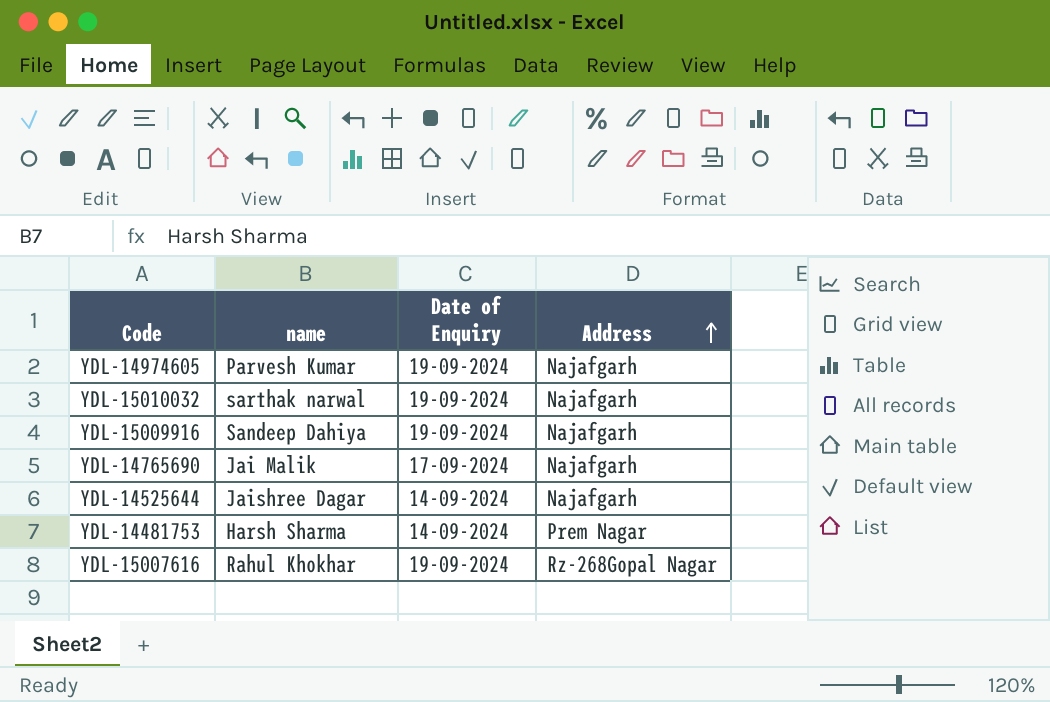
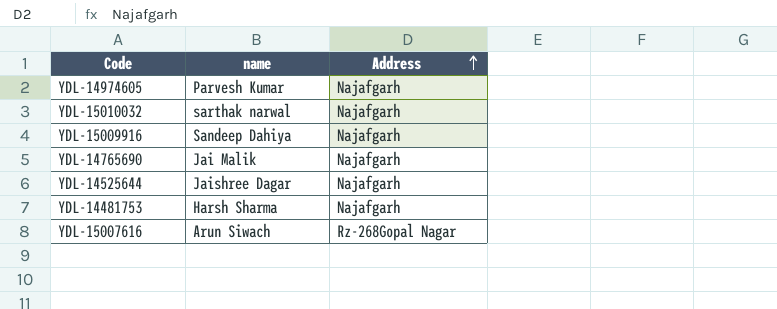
column Date of Enquiry | position: 3 -> none
YDL-14481753 | Address: Prem Nagar -> Najafgarh
YDL-15007616 | name: Rahul Khokhar -> Arun Siwach

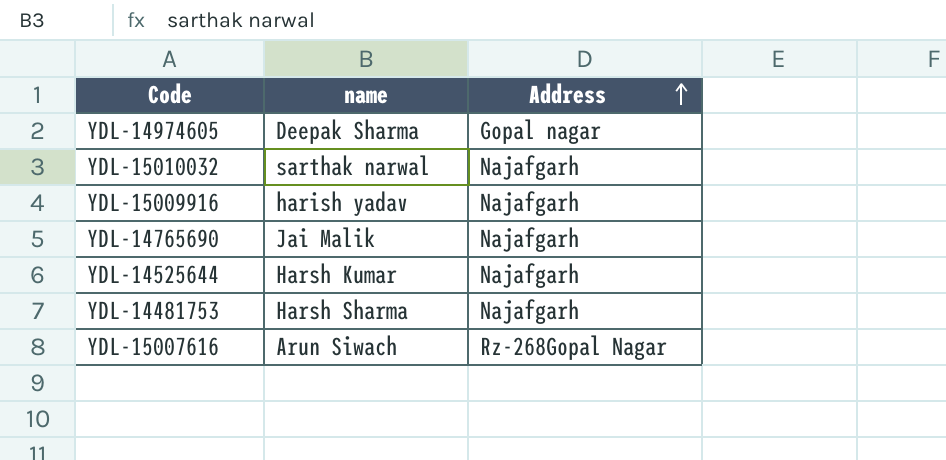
YDL-14974605 | name: Parvesh Kumar -> Deepak Sharma
YDL-14974605 | Address: Najafgarh -> Gopal nagar
YDL-15009916 | name: Sandeep Dahiya -> harish yadav
YDL-14525644 | name: Jaishree Dagar -> Harsh Kumar

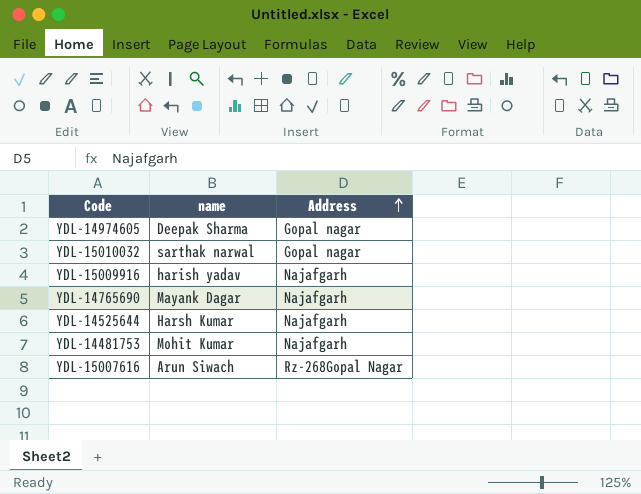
YDL-15010032 | Address: Najafgarh -> Gopal nagar
YDL-14765690 | name: Jai Malik -> Mayank Dagar
YDL-14481753 | name: Harsh Sharma -> Mohit Kumar

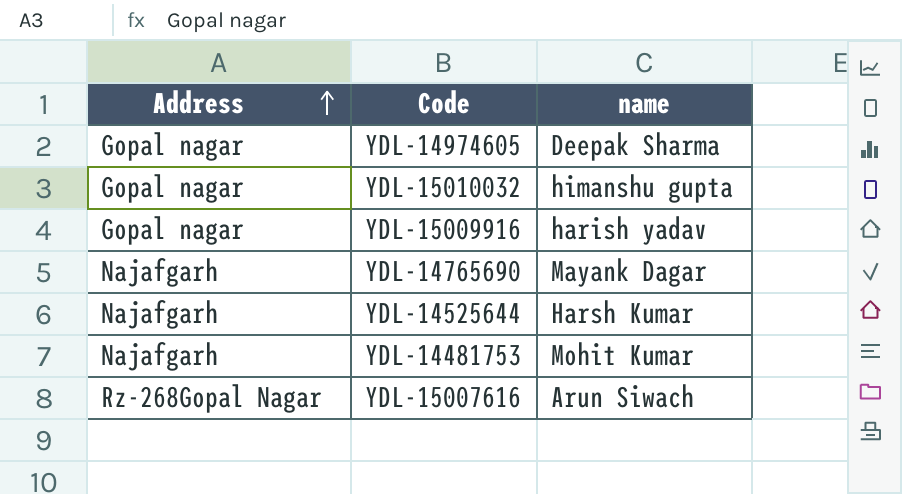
column Address | position: 3 -> 1
YDL-15010032 | name: sarthak narwal -> himanshu gupta
YDL-15009916 | Address: Najafgarh -> Gopal nagar

